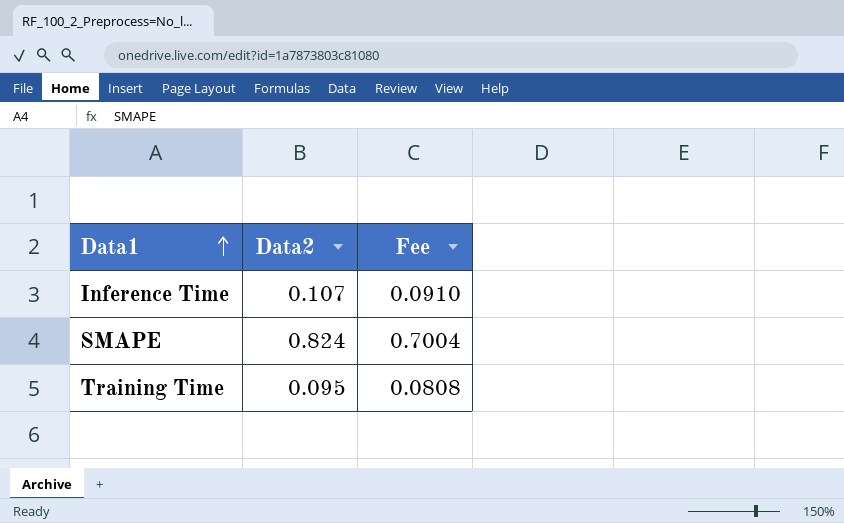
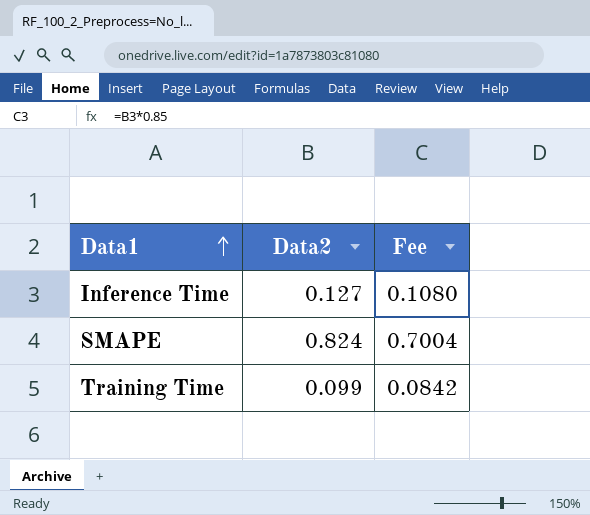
Inference Time | Data2: 0.107 -> 0.127
Inference Time | Fee: 0.0910 -> 0.1080
Training Time | Data2: 0.095 -> 0.099
Training Time | Fee: 0.0808 -> 0.0842

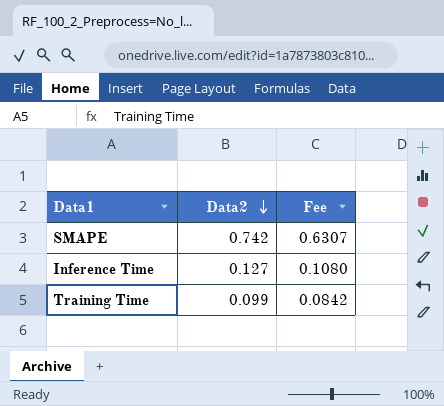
row order: Data1 ascending -> Data2 descending
SMAPE | Data2: 0.824 -> 0.742
SMAPE | Fee: 0.7004 -> 0.6307

